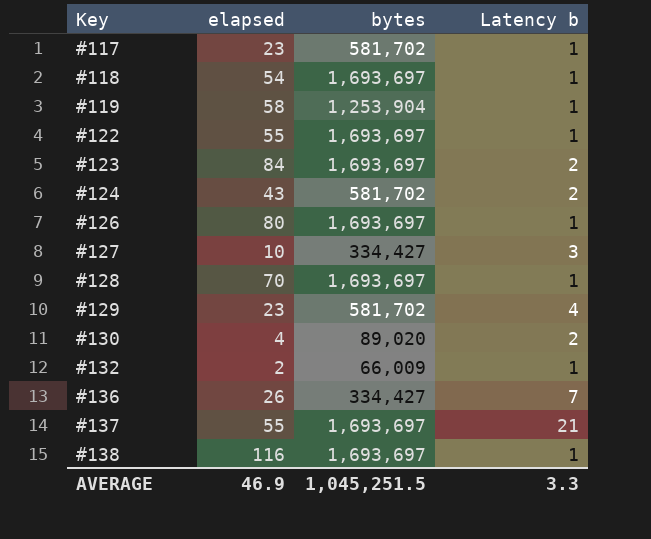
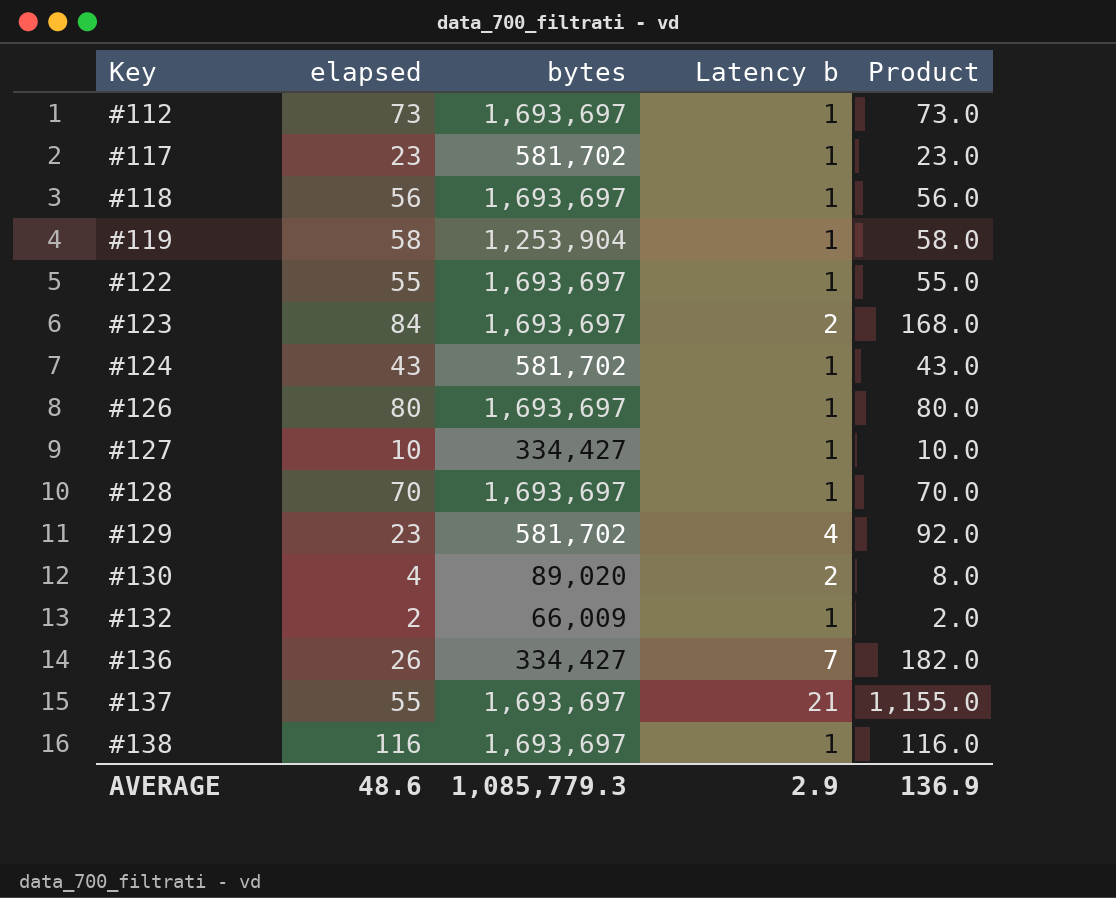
column Product | formula: none -> [elapsed] * [Latency b]
row #112: none -> 73 | 1,693,697 | 1 | 73.0
#118 | elapsed: 54 -> 56
#124 | Latency b: 2 -> 1
#127 | Latency b: 3 -> 1
AVERAGE | elapsed: 46.9 -> 48.6
AVERAGE | bytes: 1,045,251.5 -> 1,085,779.3
AVERAGE | Latency b: 3.3 -> 2.9

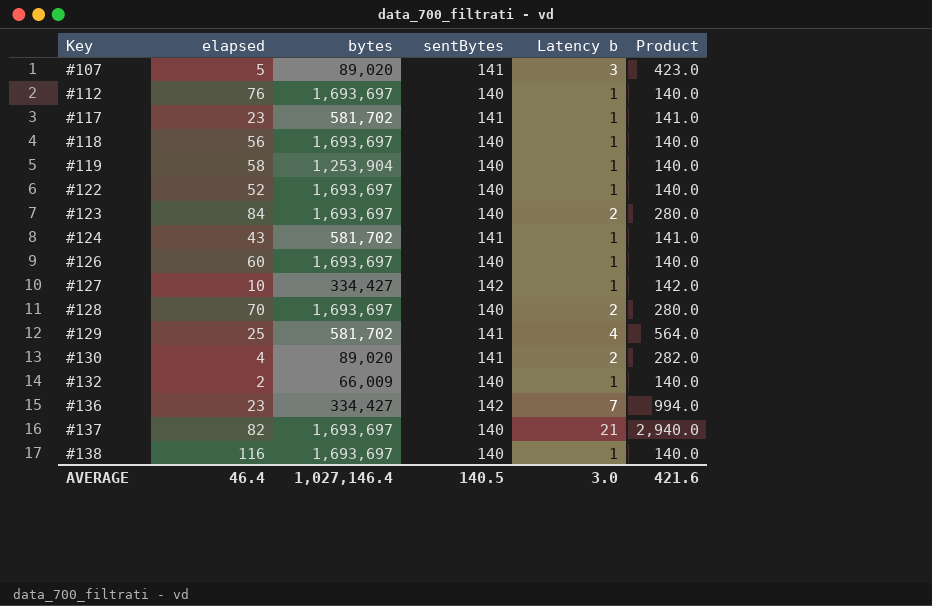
column sentBytes | position: none -> 4
column Product | formula: [elapsed] * [Latency b] -> [sentBytes] * [Latency b]
row #107: none -> 5 | 89,020 | 141 | 3 | 423.0
#112 | elapsed: 73 -> 76
#122 | elapsed: 55 -> 52
#126 | elapsed: 80 -> 60
#128 | Latency b: 1 -> 2
#129 | elapsed: 23 -> 25
#136 | elapsed: 26 -> 23
#137 | elapsed: 55 -> 82
AVERAGE | elapsed: 48.6 -> 46.4
AVERAGE | bytes: 1,085,779.3 -> 1,027,146.4
AVERAGE | Latency b: 2.9 -> 3.0
AVERAGE | Product: 136.9 -> 421.6

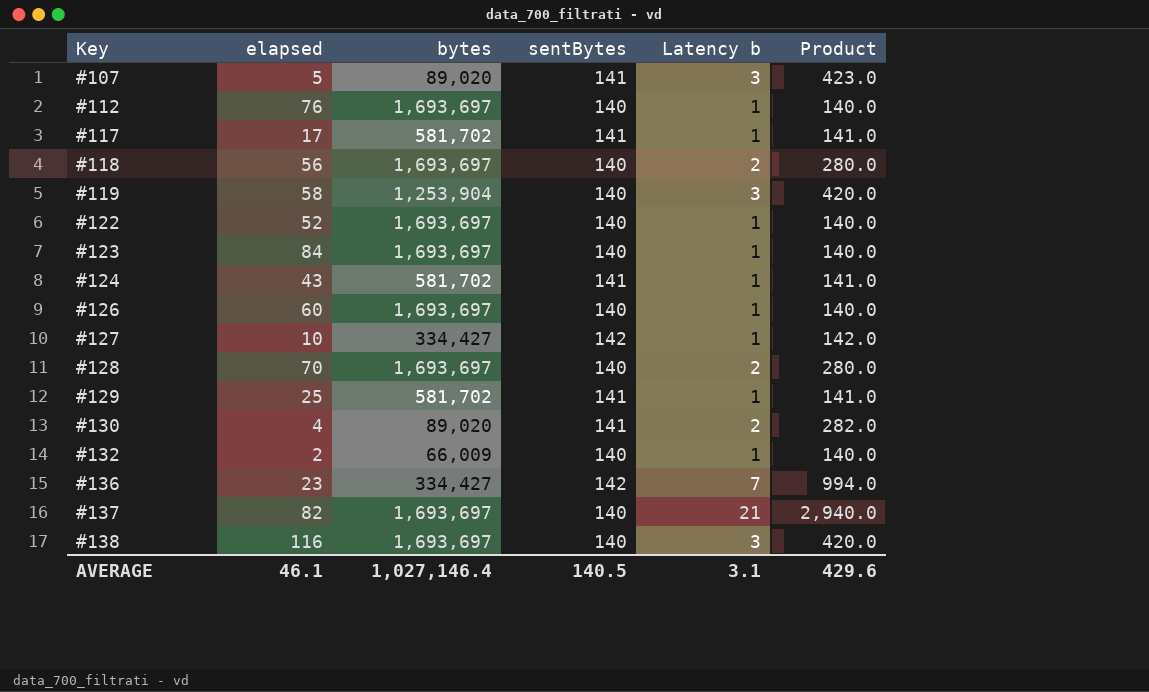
#117 | elapsed: 23 -> 17
#118 | Latency b: 1 -> 2
#118 | Product: 140.0 -> 280.0
#119 | Latency b: 1 -> 3
#119 | Product: 140.0 -> 420.0
#123 | Latency b: 2 -> 1
#123 | Product: 280.0 -> 140.0
#129 | Latency b: 4 -> 1
#129 | Product: 564.0 -> 141.0
#138 | Latency b: 1 -> 3
#138 | Product: 140.0 -> 420.0
AVERAGE | elapsed: 46.4 -> 46.1
AVERAGE | Latency b: 3.0 -> 3.1
AVERAGE | Product: 421.6 -> 429.6

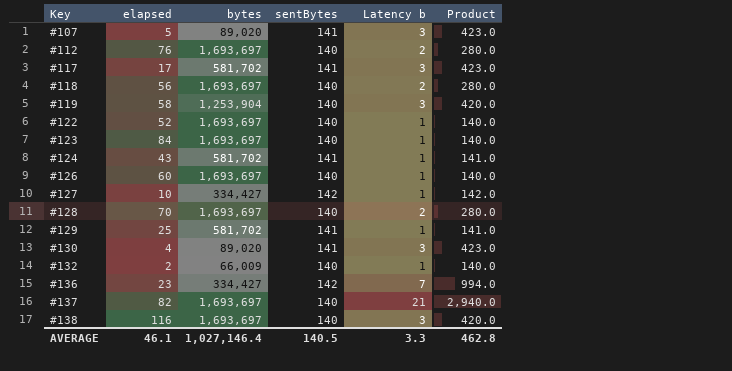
#112 | Latency b: 1 -> 2
#112 | Product: 140.0 -> 280.0
#117 | Latency b: 1 -> 3
#117 | Product: 141.0 -> 423.0
#130 | Latency b: 2 -> 3
#130 | Product: 282.0 -> 423.0
AVERAGE | Latency b: 3.1 -> 3.3
AVERAGE | Product: 429.6 -> 462.8

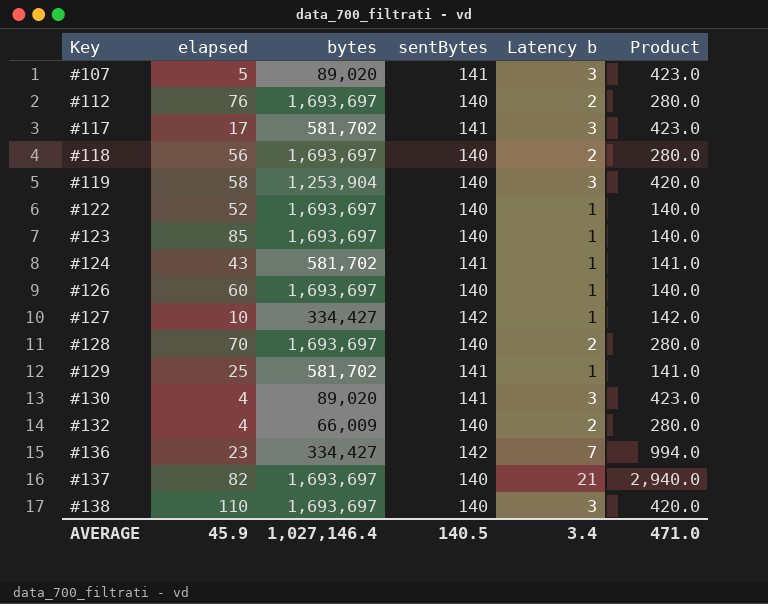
#123 | elapsed: 84 -> 85
#132 | elapsed: 2 -> 4
#132 | Latency b: 1 -> 2
#132 | Product: 140.0 -> 280.0
#138 | elapsed: 116 -> 110
AVERAGE | elapsed: 46.1 -> 45.9
AVERAGE | Latency b: 3.3 -> 3.4
AVERAGE | Product: 462.8 -> 471.0

